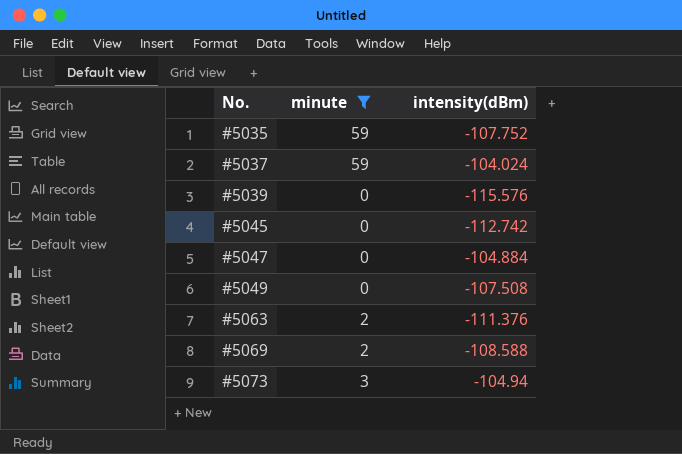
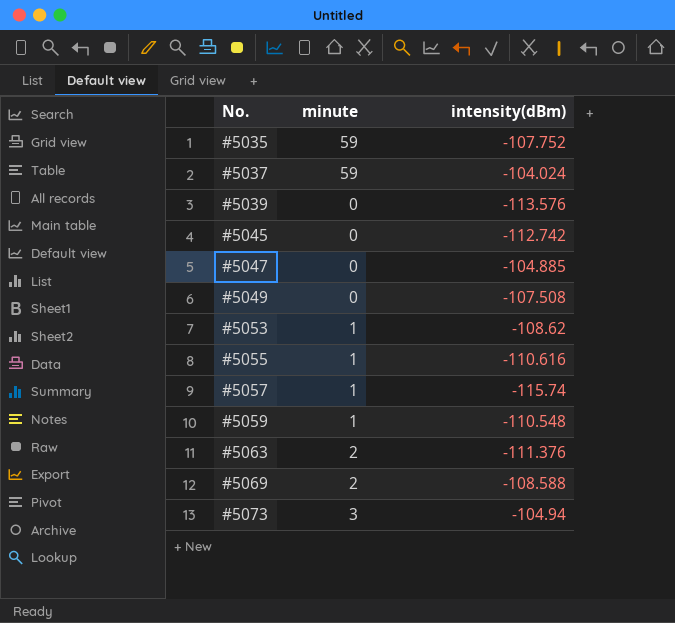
filter: minute != 1 -> none
#5039 | intensity(dBm): -115.576 -> -113.576
#5047 | intensity(dBm): -104.884 -> -104.885

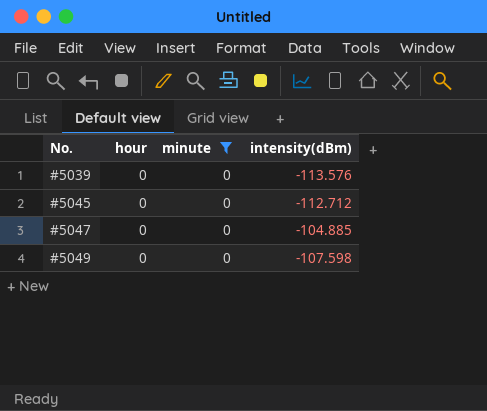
filter: none -> minute = 0
column hour | position: none -> 2
#5045 | intensity(dBm): -112.742 -> -112.712
#5049 | intensity(dBm): -107.508 -> -107.598

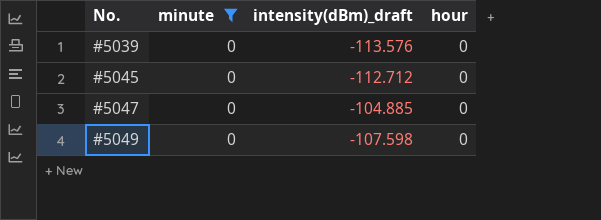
column name: intensity(dBm) -> intensity(dBm)_draft
column hour | position: 2 -> 4

